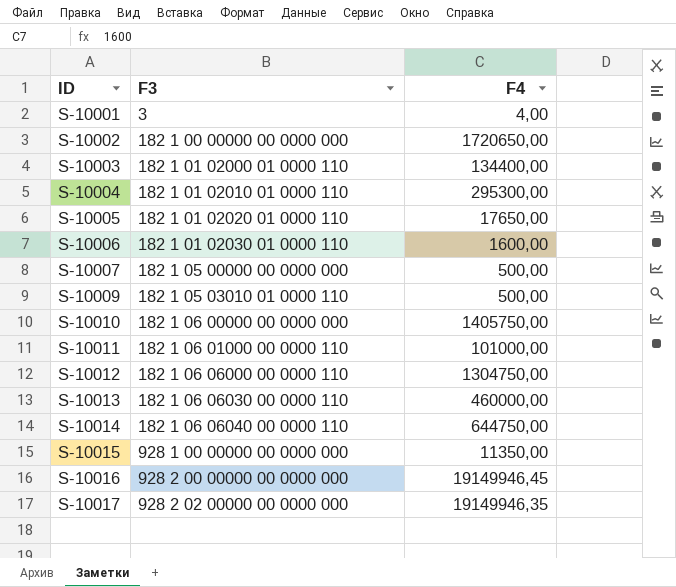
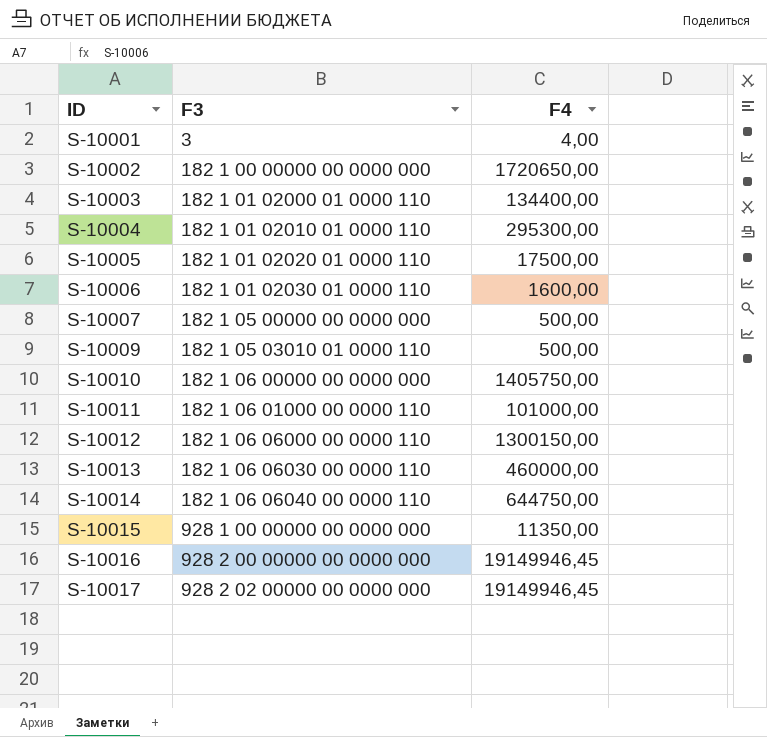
S-10005 | F4: 17650,00 -> 17500,00
S-10012 | F4: 1304750,00 -> 1300150,00
S-10017 | F4: 19149946,35 -> 19149946,45

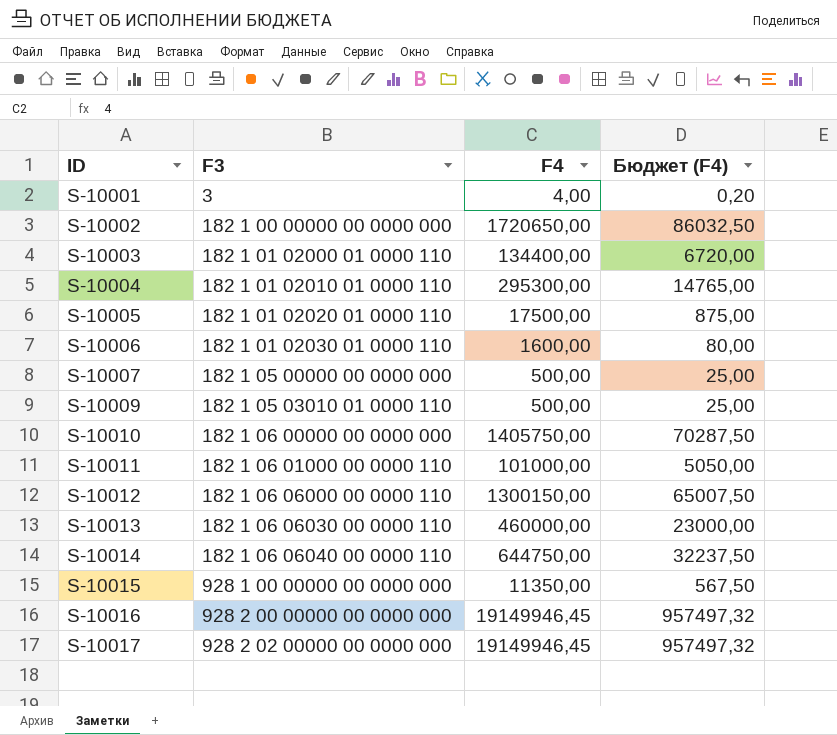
column Бюджет (F4) | formula: none -> [F4] * 0,05

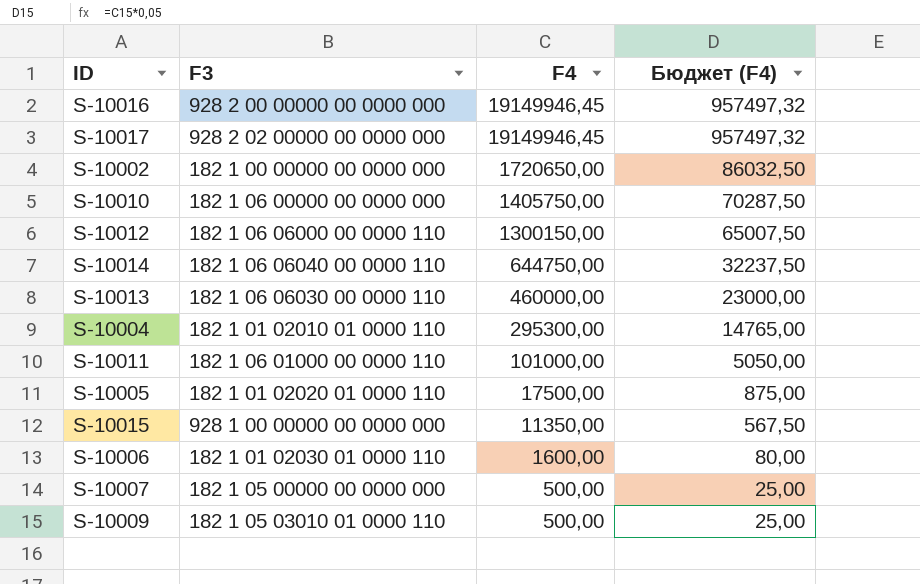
row order: ID ascending -> F4 descending
row S-10001: 3 | 4,00 | 0,20 -> none
row S-10003: 182 1 01 02000 01 0000 110 | 134400,00 | 6720,00 -> none

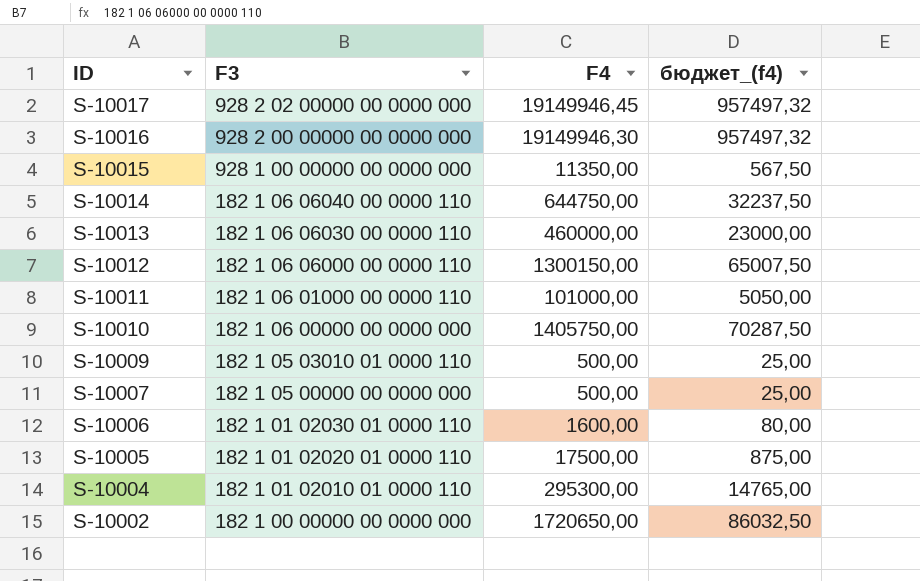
row order: F4 descending -> ID descending
column name: Бюджет (F4) -> бюджет_(f4)
S-10016 | F4: 19149946,45 -> 19149946,30

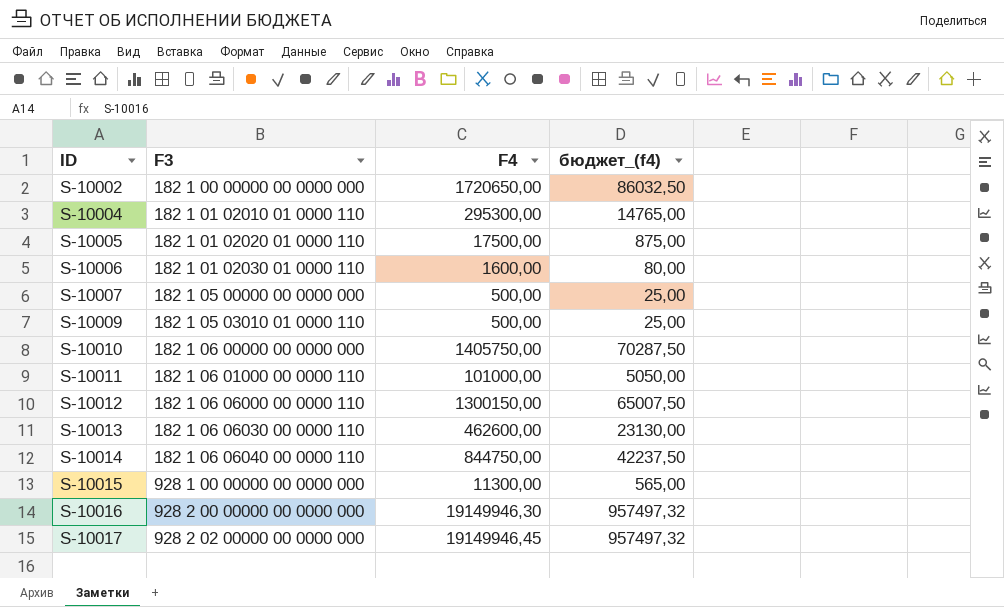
row order: ID descending -> ID ascending
S-10013 | F4: 460000,00 -> 462600,00
S-10013 | бюджет_(f4): 23000,00 -> 23130,00
S-10014 | F4: 644750,00 -> 844750,00
S-10014 | бюджет_(f4): 32237,50 -> 42237,50
S-10015 | F4: 11350,00 -> 11300,00
S-10015 | бюджет_(f4): 567,50 -> 565,00

